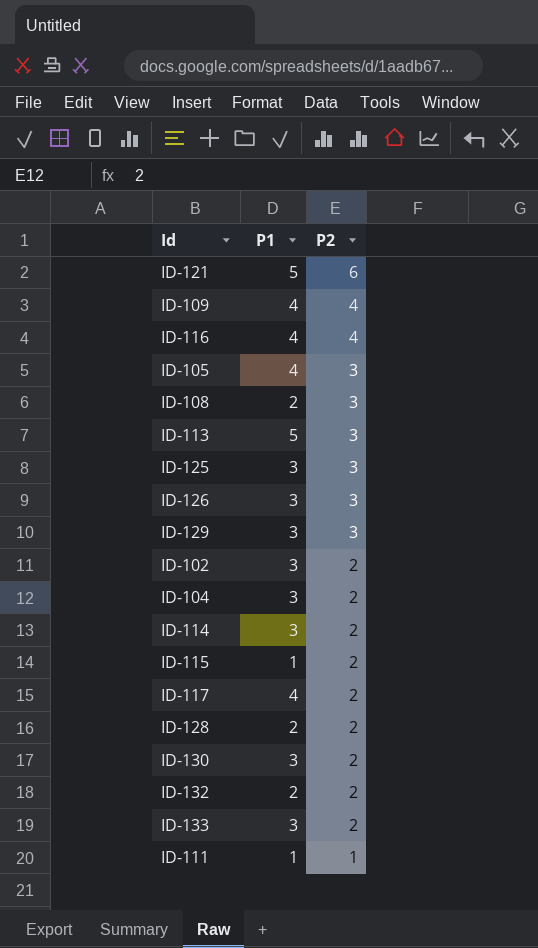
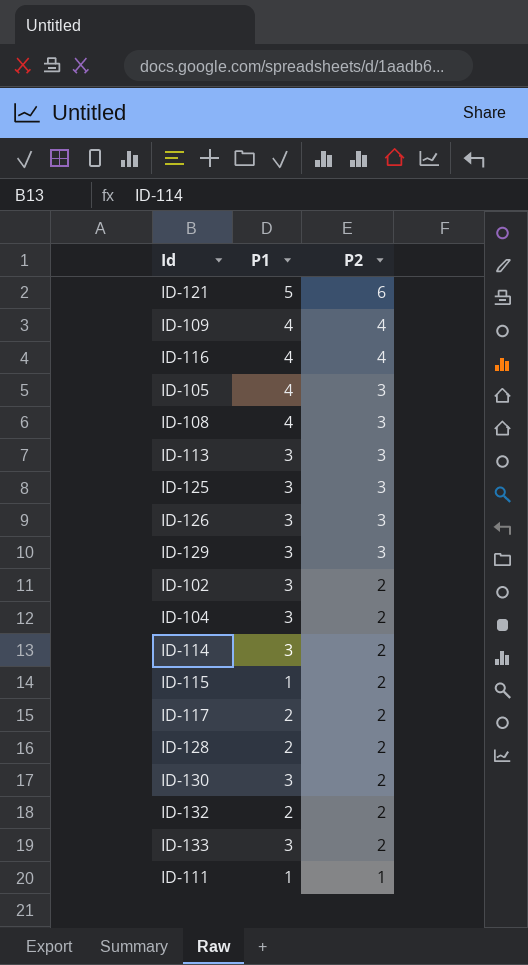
ID-108 | P1: 2 -> 4
ID-113 | P1: 5 -> 3
ID-117 | P1: 4 -> 2

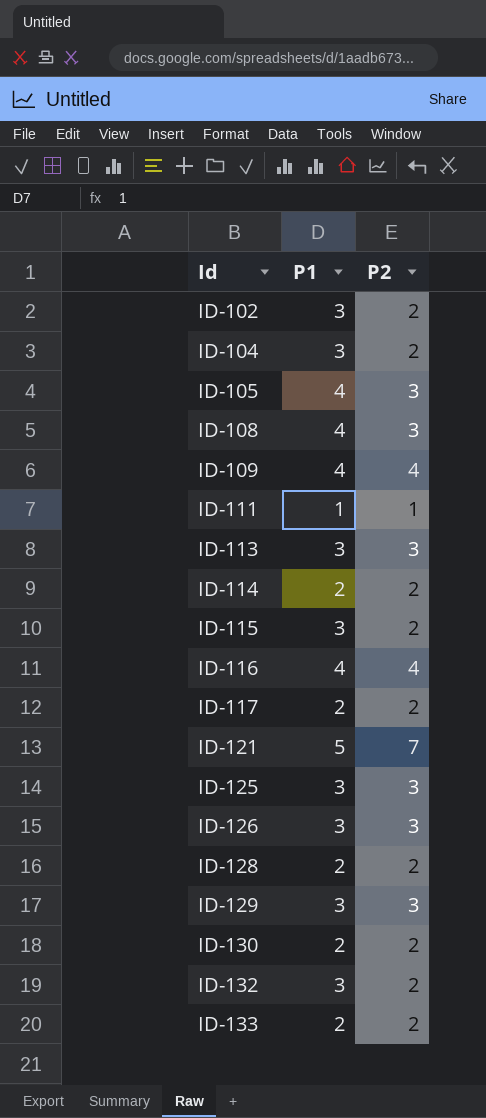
row order: P2 descending -> Id ascending
ID-114 | P1: 3 -> 2
ID-115 | P1: 1 -> 3
ID-121 | P2: 6 -> 7
ID-130 | P1: 3 -> 2
ID-132 | P1: 2 -> 3
ID-133 | P1: 3 -> 2

